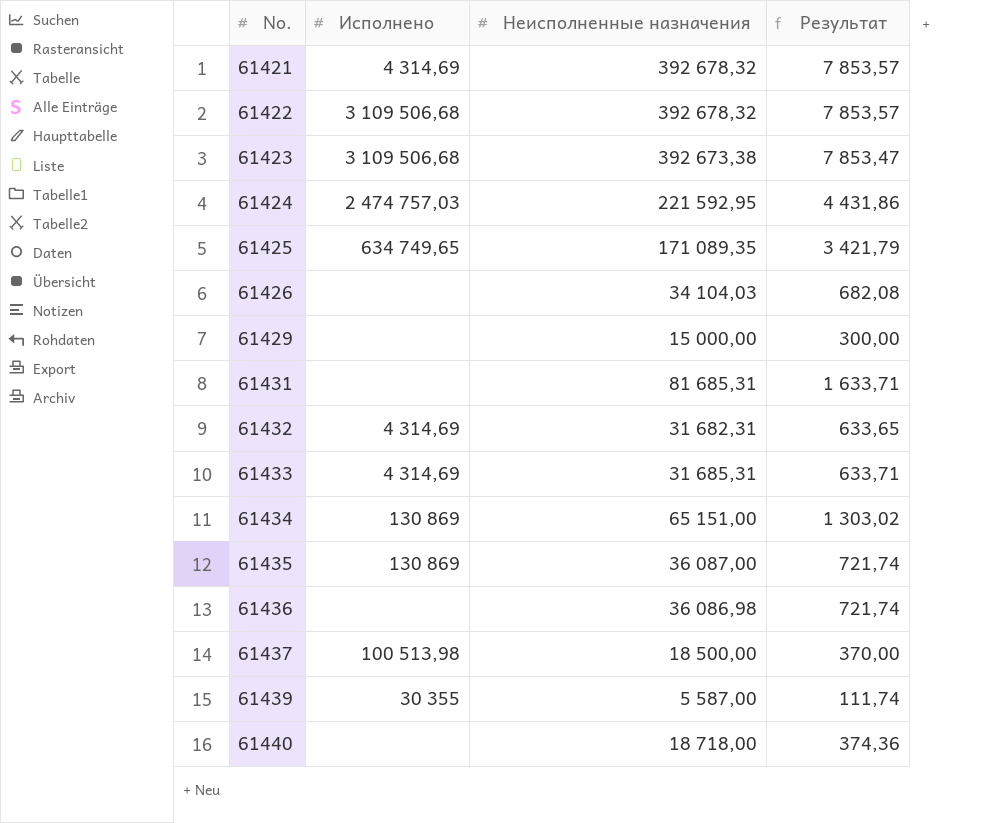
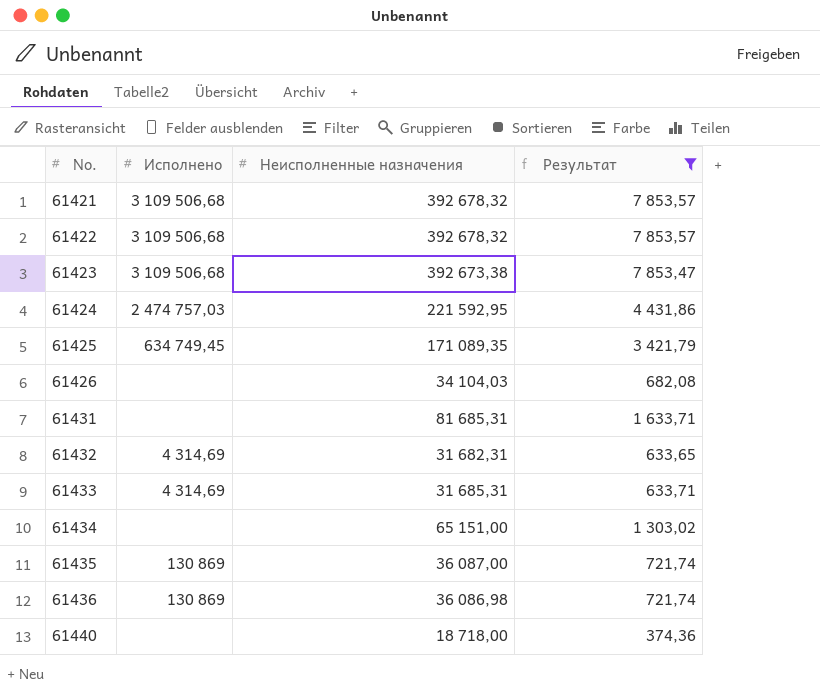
filter: none -> Результат >= 374,36
61421 | Исполнено: 4 314,69 -> 3 109 506,68
61425 | Исполнено: 634 749,65 -> 634 749,45
61434 | Исполнено: 130 869 -> none
61436 | Исполнено: none -> 130 869

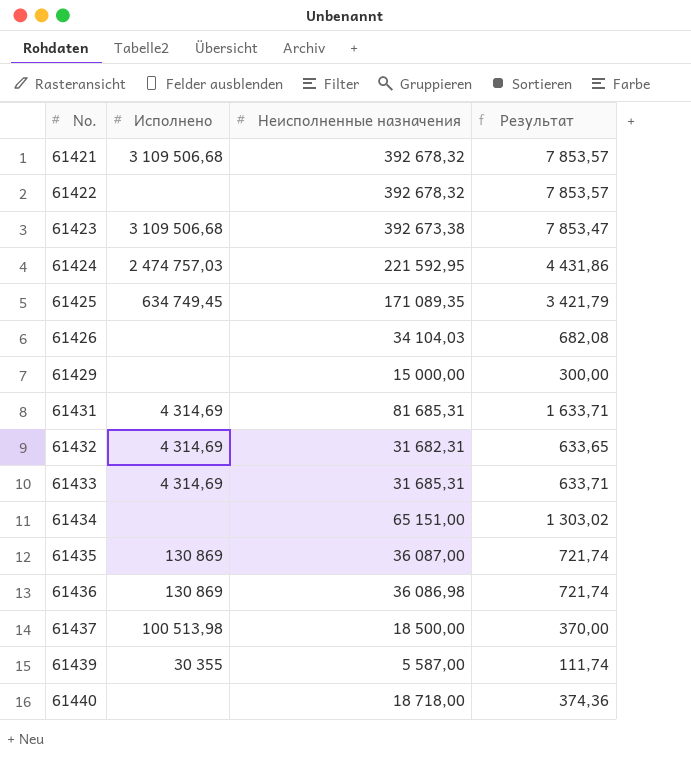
filter: Результат >= 374,36 -> none
61422 | Исполнено: 3 109 506,68 -> none
61431 | Исполнено: none -> 4 314,69

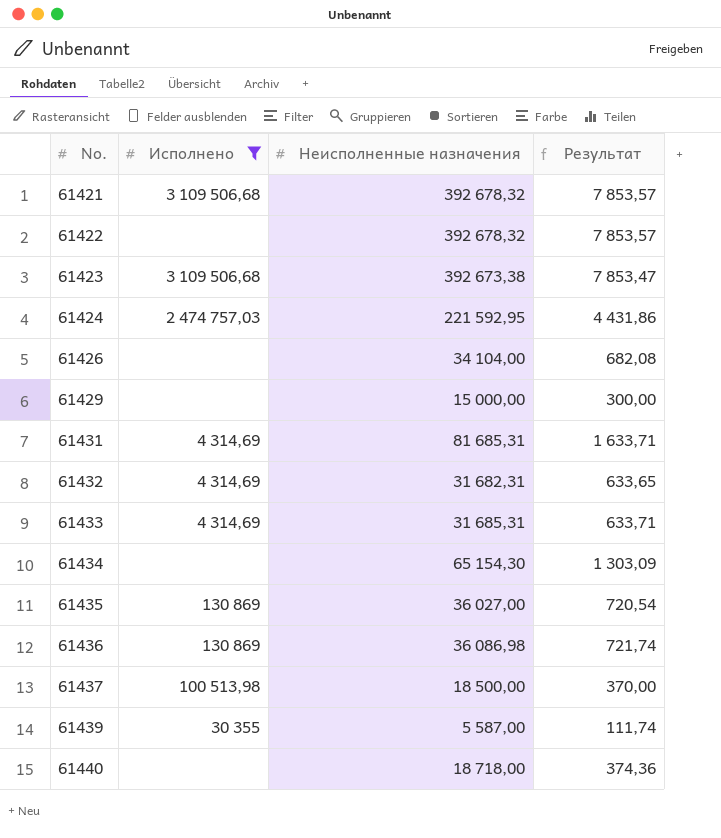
filter: none -> Исполнено != 634 749,45
61426 | Неисполненные назначения: 34 104,03 -> 34 104,00
61434 | Неисполненные назначения: 65 151,00 -> 65 154,30
61434 | Результат: 1 303,02 -> 1 303,09
61435 | Неисполненные назначения: 36 087,00 -> 36 027,00
61435 | Результат: 721,74 -> 720,54

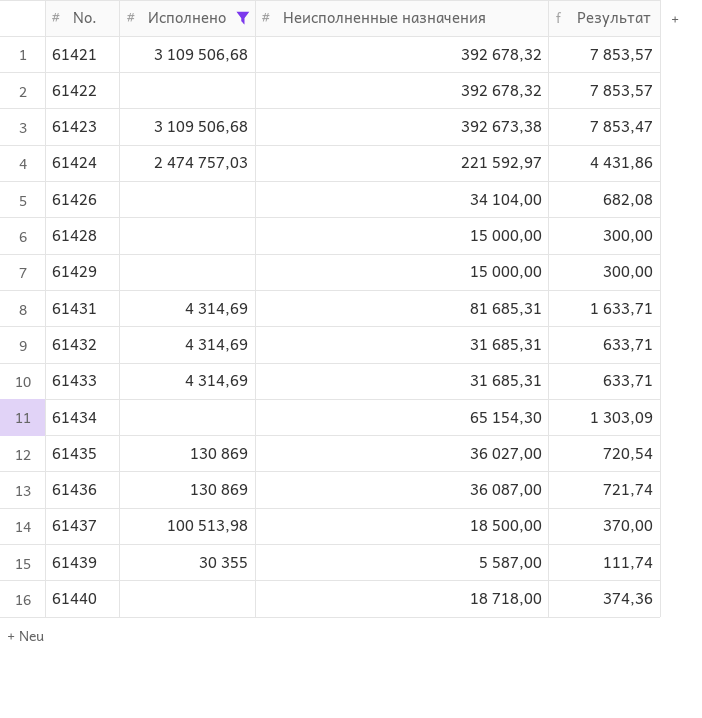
61424 | Неисполненные назначения: 221 592,95 -> 221 592,97
row 61428: none -> none | 15 000,00 | 300,00
61432 | Неисполненные назначения: 31 682,31 -> 31 685,31
61432 | Результат: 633,65 -> 633,71
61436 | Неисполненные назначения: 36 086,98 -> 36 087,00

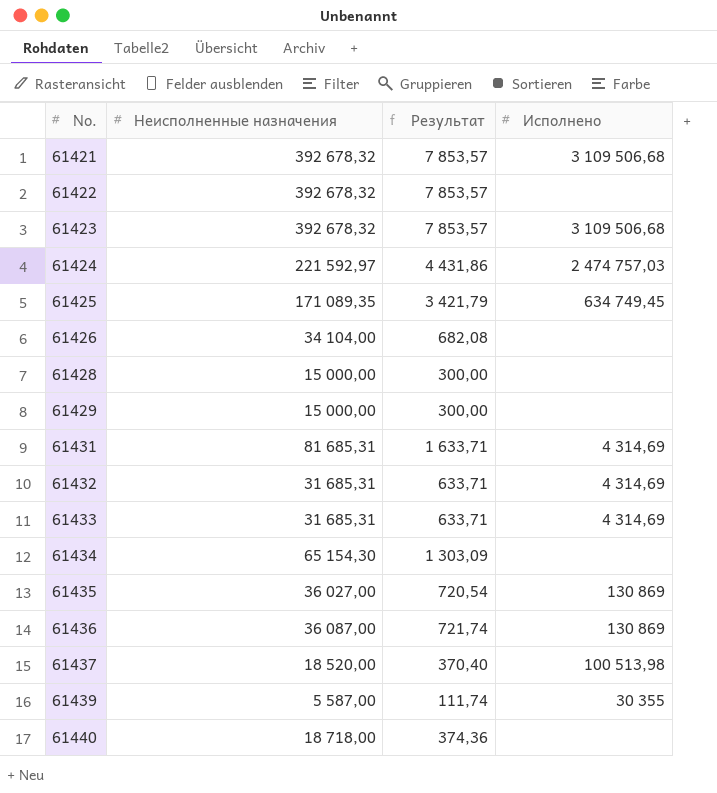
filter: Исполнено != 634 749,45 -> none
column Исполнено | position: 2 -> 4
61423 | Неисполненные назначения: 392 673,38 -> 392 678,32
61423 | Результат: 7 853,47 -> 7 853,57
61437 | Неисполненные назначения: 18 500,00 -> 18 520,00
61437 | Результат: 370,00 -> 370,40

